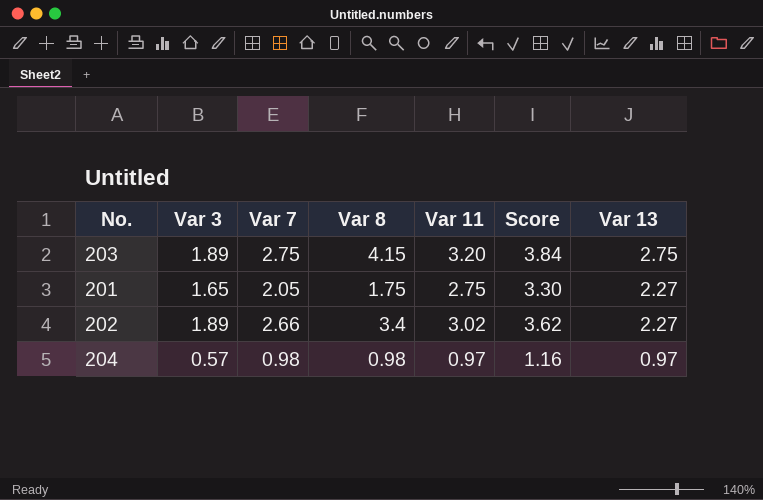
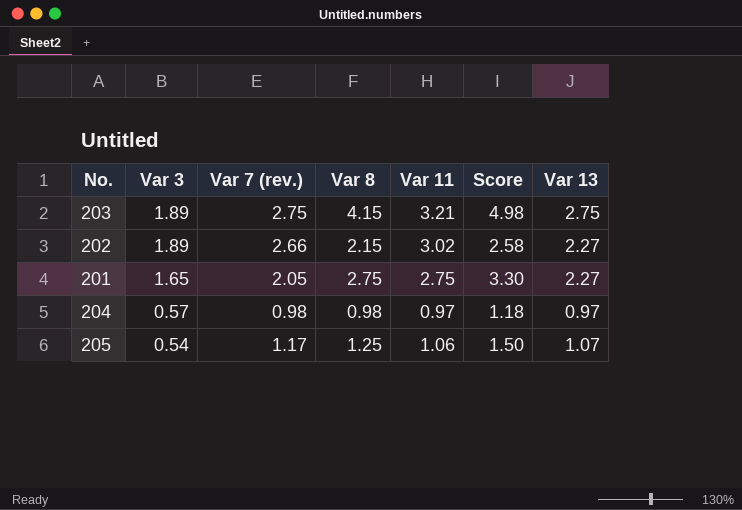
row order: Var 13 descending -> Var 3 descending
column name: Var 7 -> Var 7 (rev.)
column Score | formula: [Var 11] * 1.2 -> [Var 8] * 1.2
203 | Var 11: 3.20 -> 3.21
202 | Var 8: 3.4 -> 2.15
201 | Var 8: 1.75 -> 2.75
row 205: none -> 0.54 | 1.17 | 1.25 | 1.06 | 1.50 | 1.07

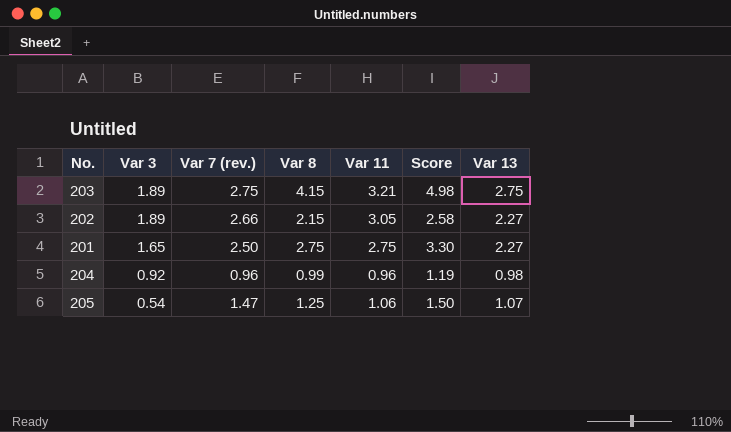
202 | Var 11: 3.02 -> 3.05
201 | Var 7 (rev.): 2.05 -> 2.50
204 | Var 3: 0.57 -> 0.92
204 | Var 7 (rev.): 0.98 -> 0.96
204 | Var 8: 0.98 -> 0.99
204 | Var 11: 0.97 -> 0.96
204 | Score: 1.18 -> 1.19
204 | Var 13: 0.97 -> 0.98
205 | Var 7 (rev.): 1.17 -> 1.47

